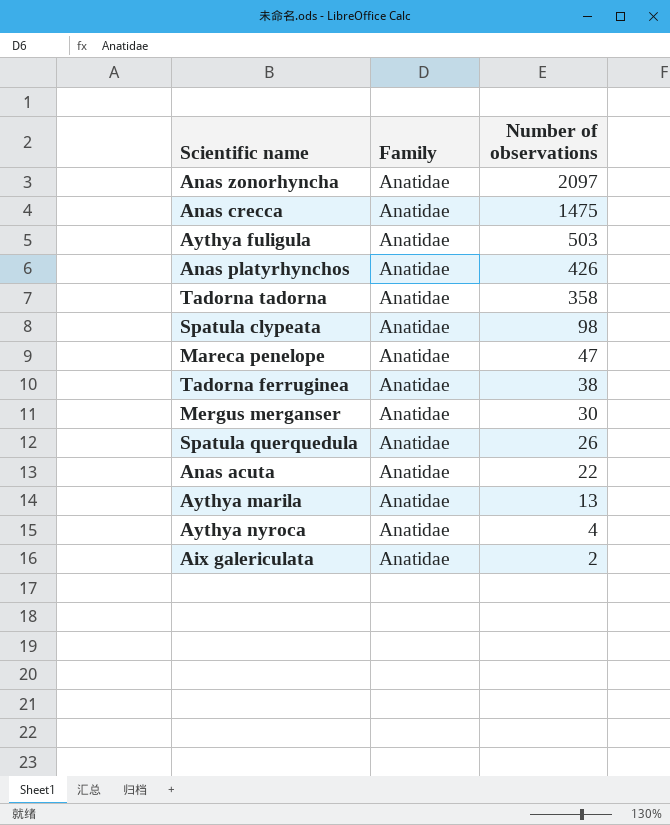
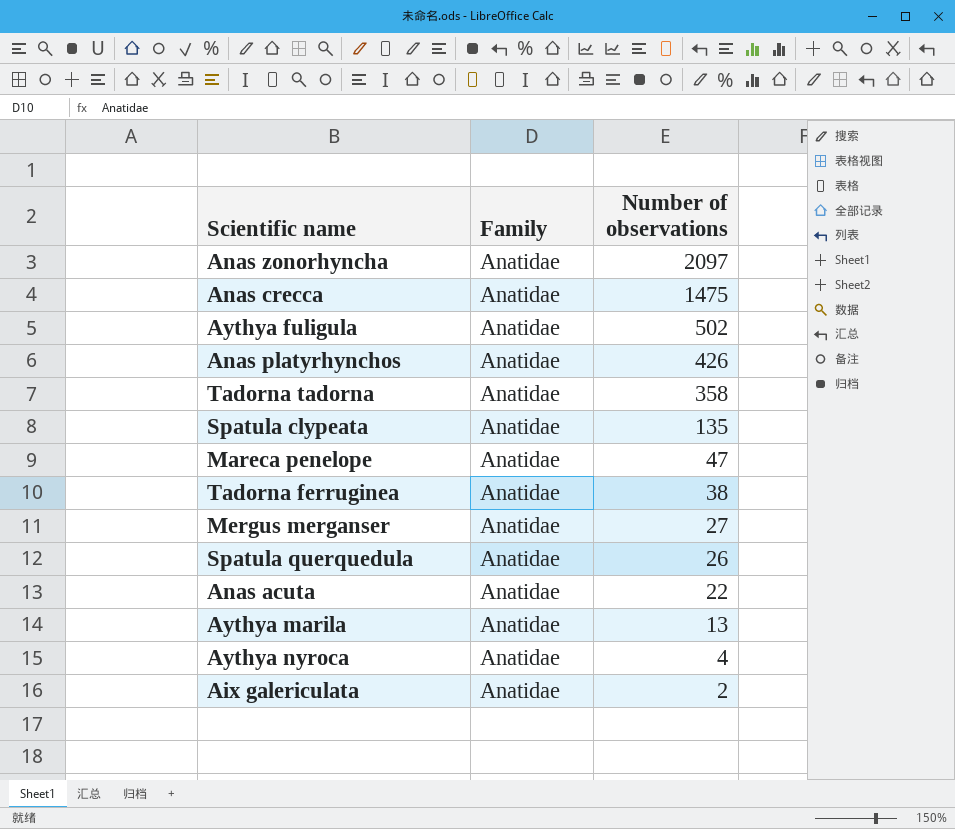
Aythya fuligula | Number of observations: 503 -> 502
Spatula clypeata | Number of observations: 98 -> 135
Mergus merganser | Number of observations: 30 -> 27

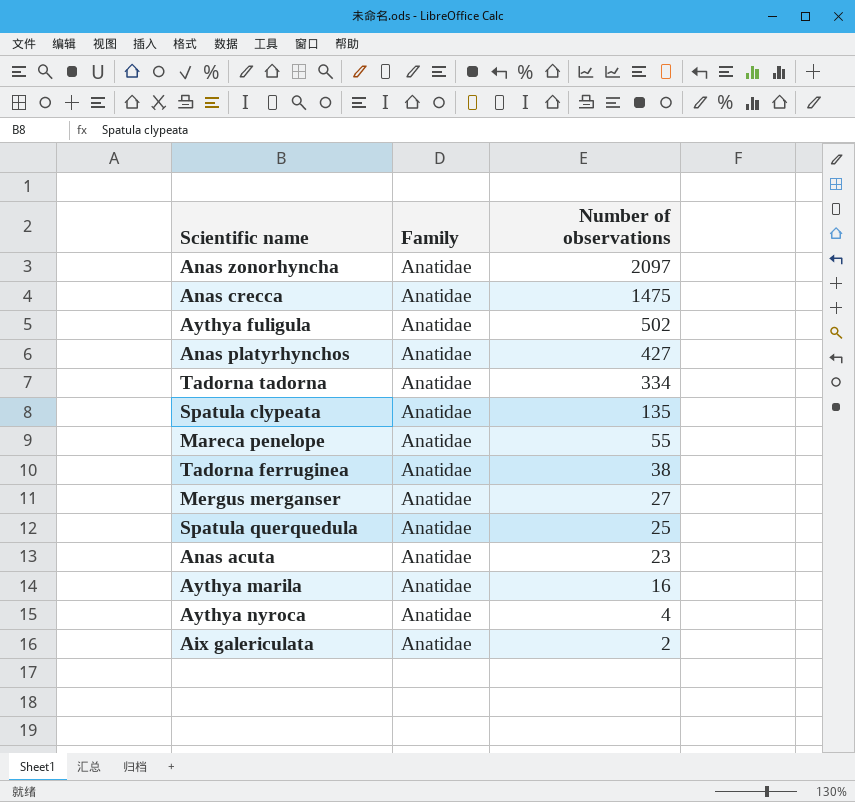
Anas platyrhynchos | Number of observations: 426 -> 427
Tadorna tadorna | Number of observations: 358 -> 334
Mareca penelope | Number of observations: 47 -> 55
Spatula querquedula | Number of observations: 26 -> 25
Anas acuta | Number of observations: 22 -> 23
Aythya marila | Number of observations: 13 -> 16

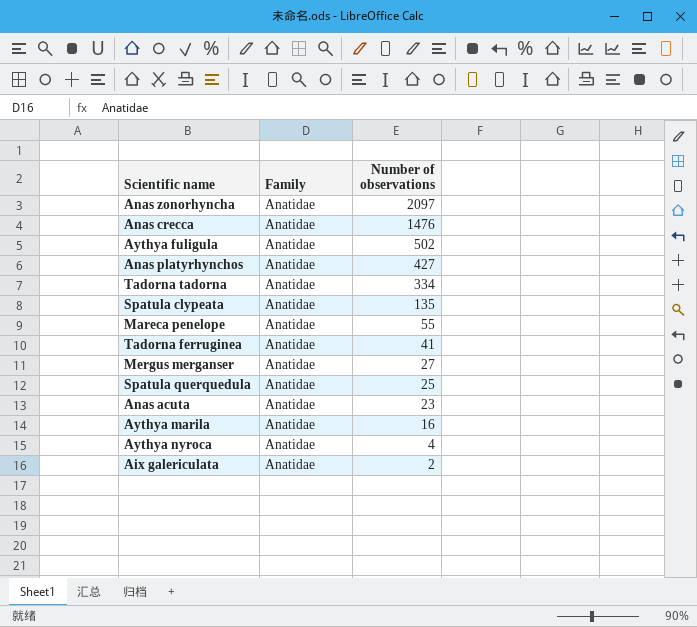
Anas crecca | Number of observations: 1475 -> 1476
Tadorna ferruginea | Number of observations: 38 -> 41

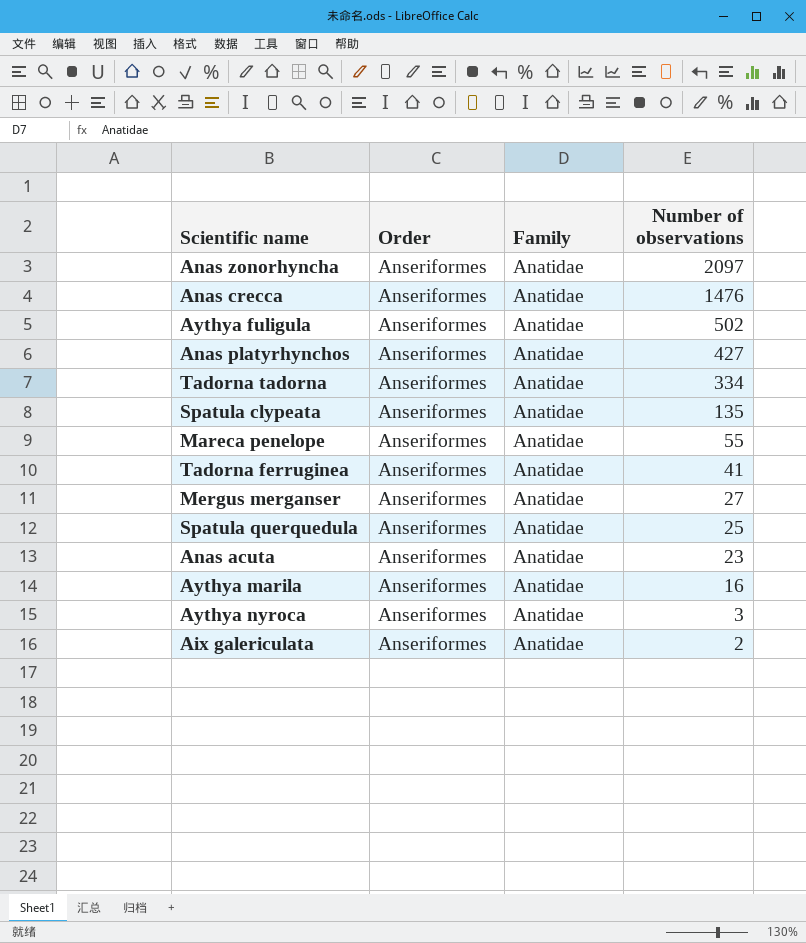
column Order | position: none -> 2
Aythya nyroca | Number of observations: 4 -> 3

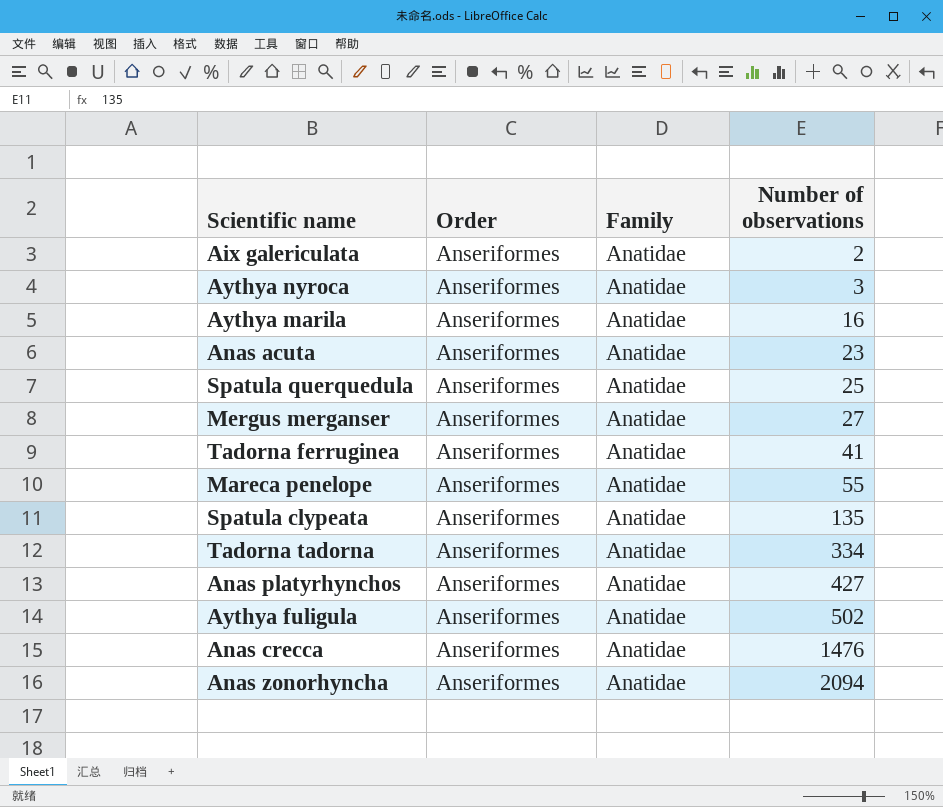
row order: Number of observations descending -> Number of observations ascending
Anas zonorhyncha | Number of observations: 2097 -> 2094

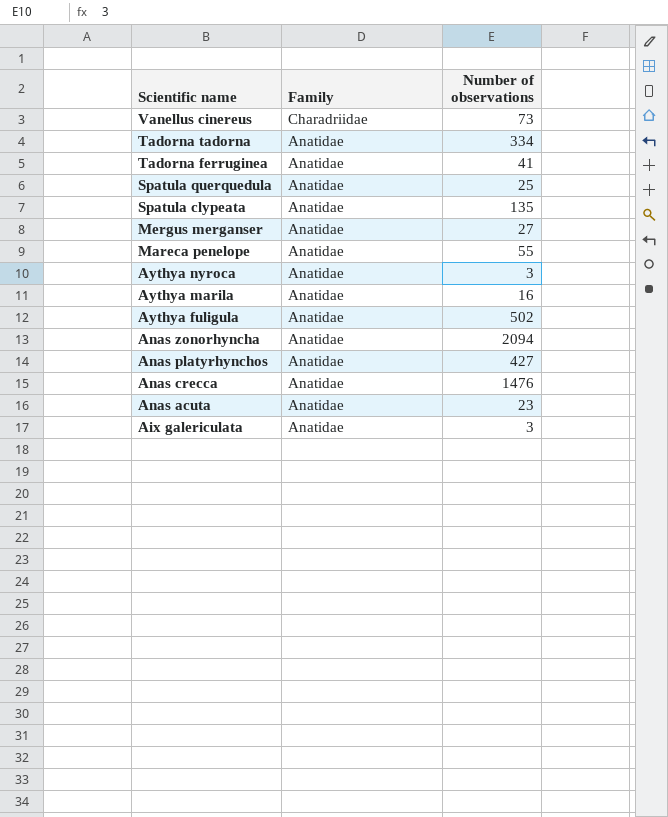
row order: Number of observations ascending -> Scientific name descending
column Order | position: 2 -> none
row Vanellus cinereus: none -> Charadriidae | 73
Aix galericulata | Number of observations: 2 -> 3

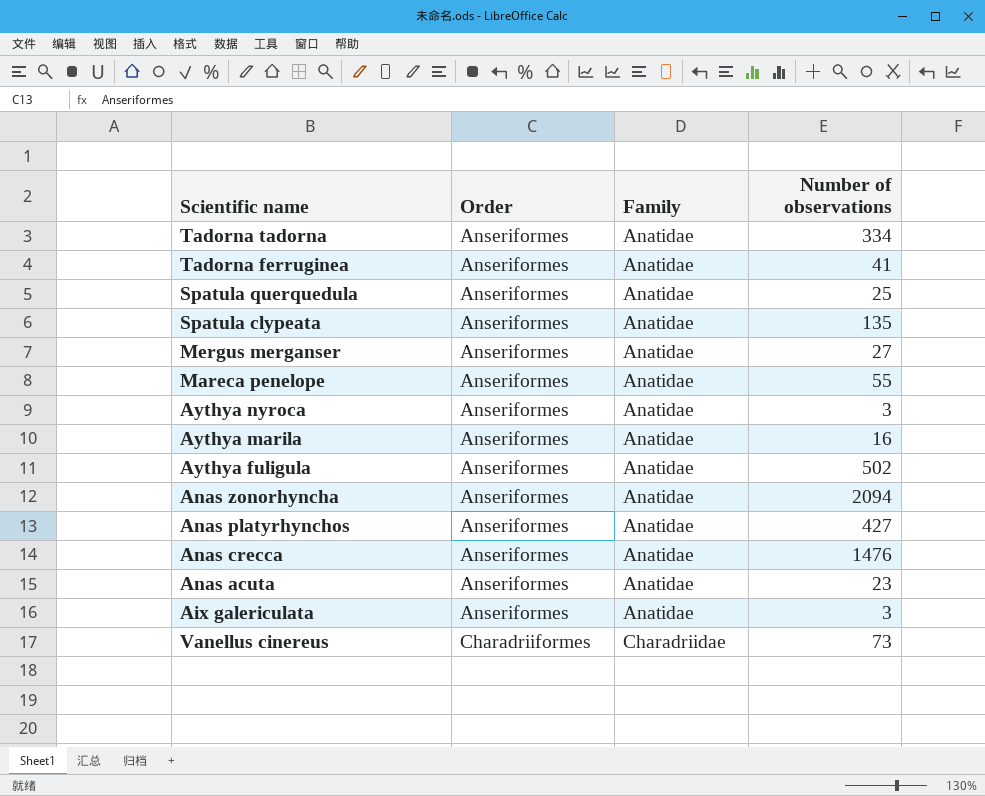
row order: Scientific name descending -> Order ascending
column Order | position: none -> 2

